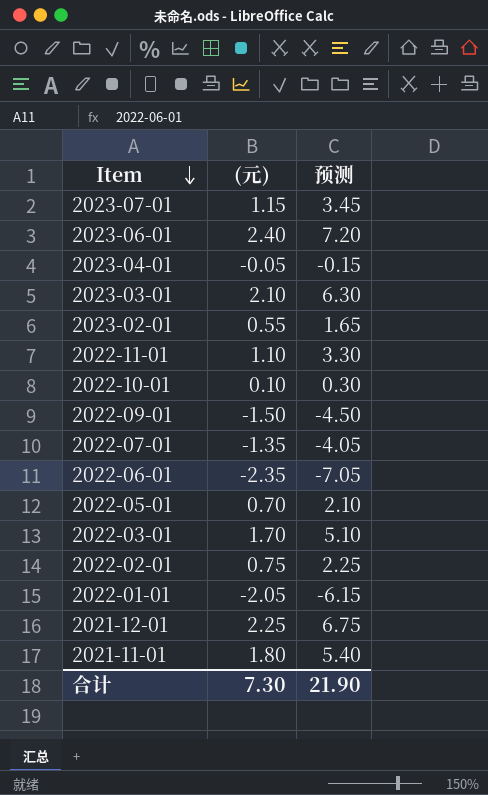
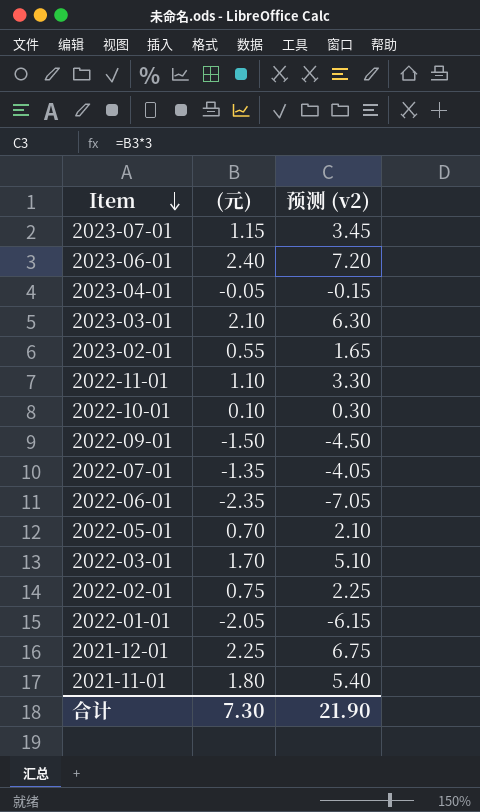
column name: 预测 -> 预测 (v2)

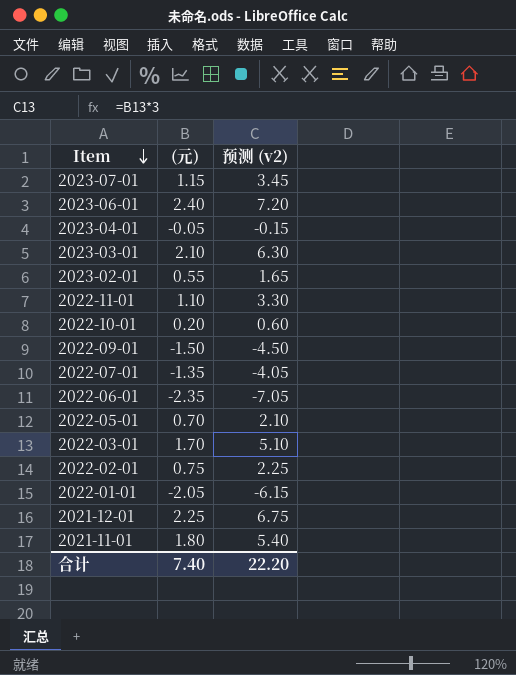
2022-10-01 | (元): 0.10 -> 0.20
2022-10-01 | 预测 (v2): 0.30 -> 0.60
合计 | (元): 7.30 -> 7.40
合计 | 预测 (v2): 21.90 -> 22.20

